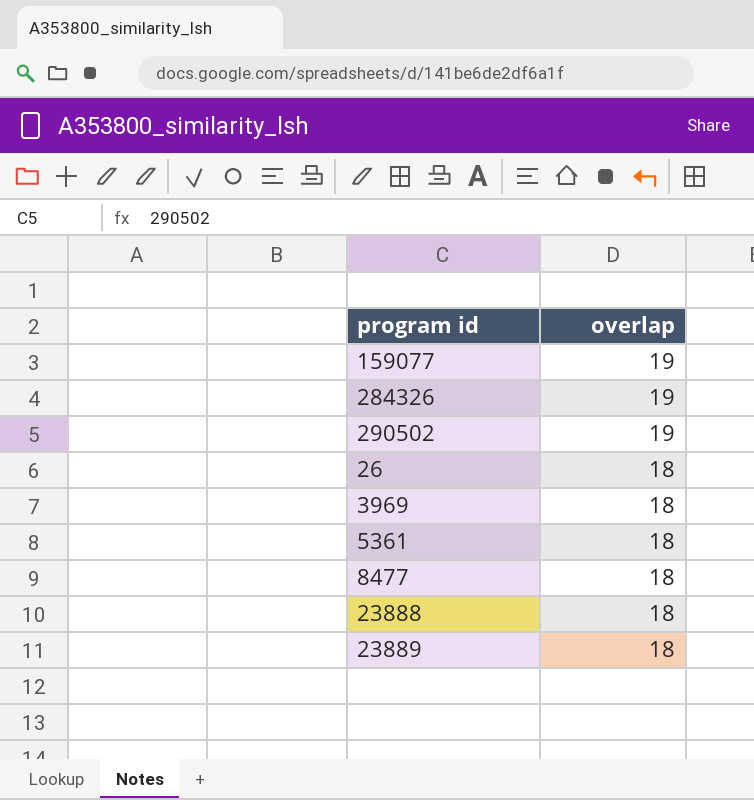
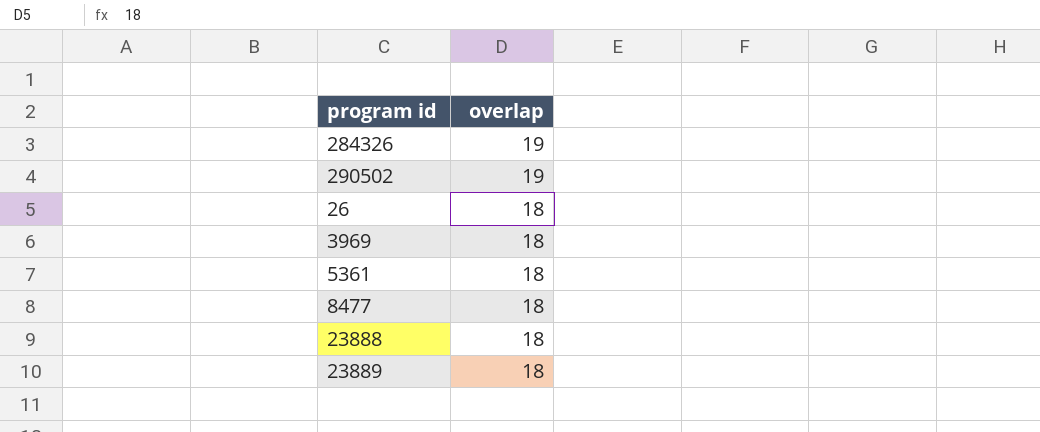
row 159077: 19 -> none

